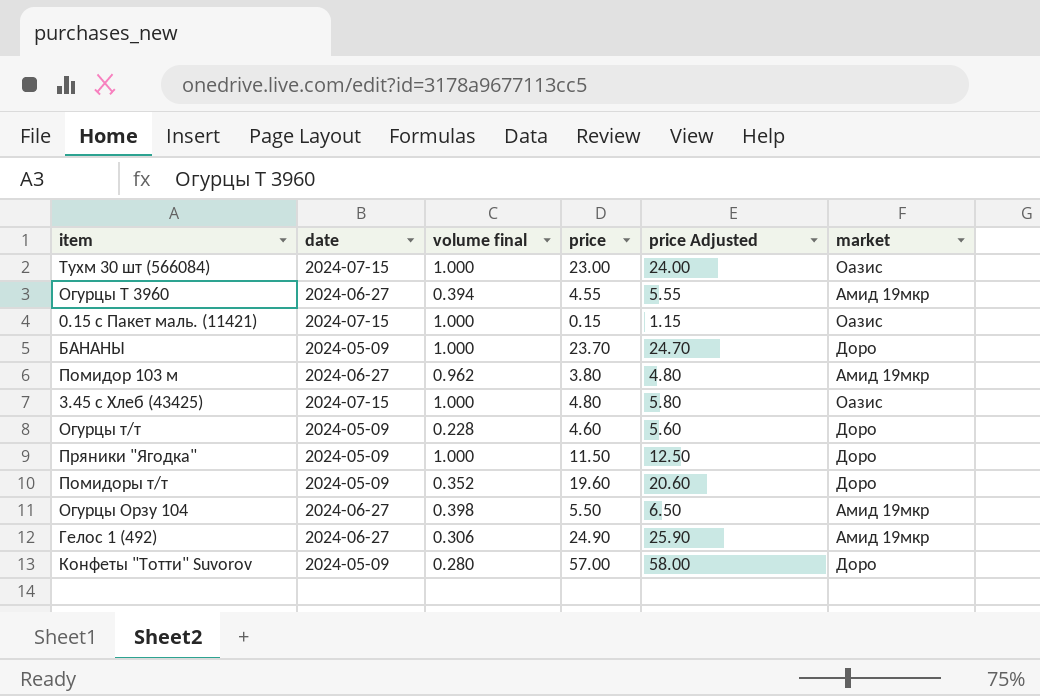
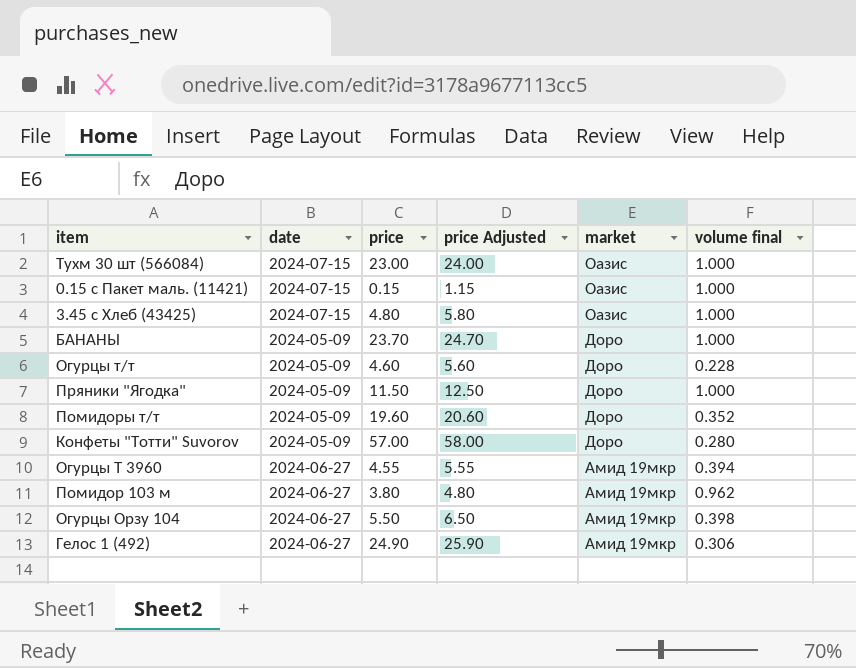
row order: none -> market descending
column volume final | position: 3 -> 6

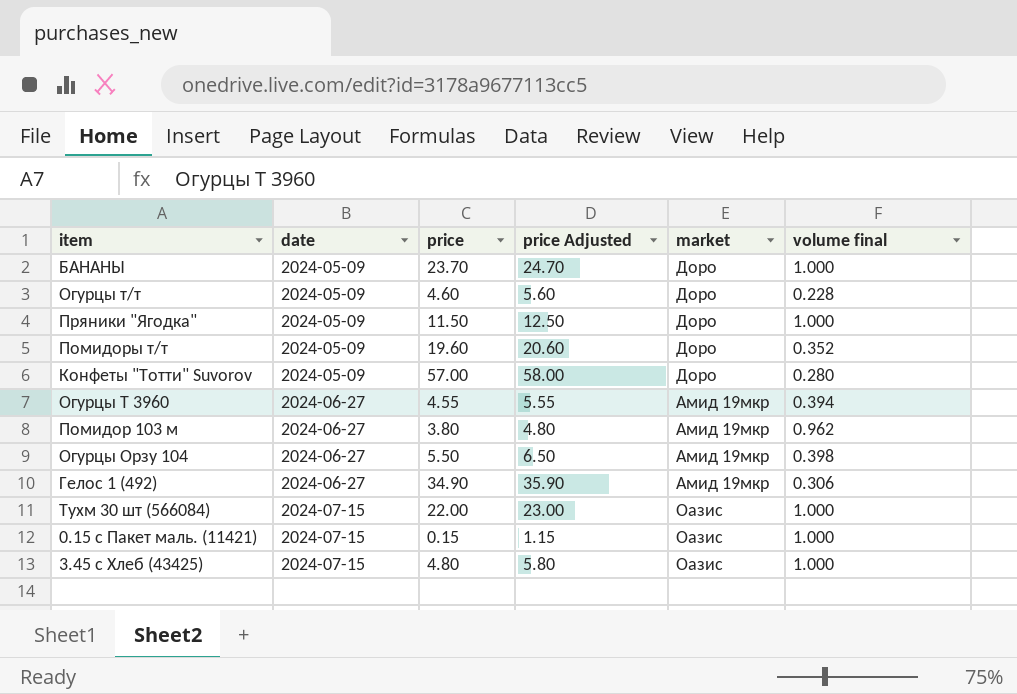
row order: market descending -> date ascending
Гелос 1 (492) | price: 24.90 -> 34.90
Гелос 1 (492) | price Adjusted: 25.90 -> 35.90
Тухм 30 шт (566084) | price: 23.00 -> 22.00
Тухм 30 шт (566084) | price Adjusted: 24.00 -> 23.00

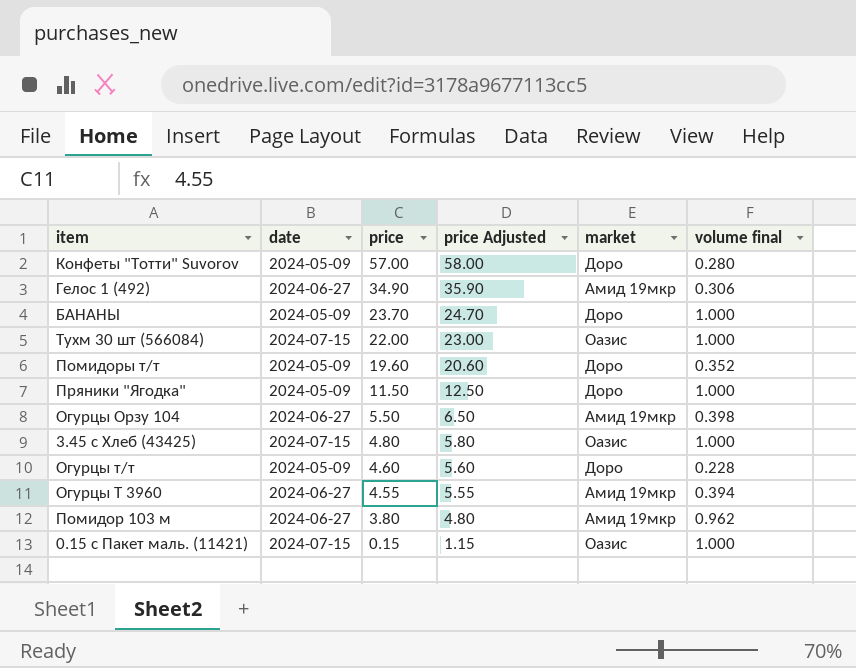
row order: date ascending -> price descending

